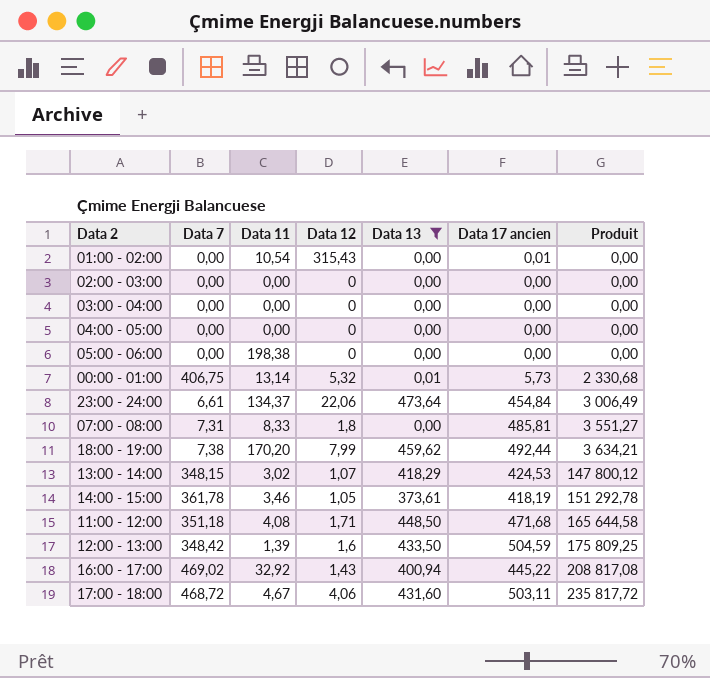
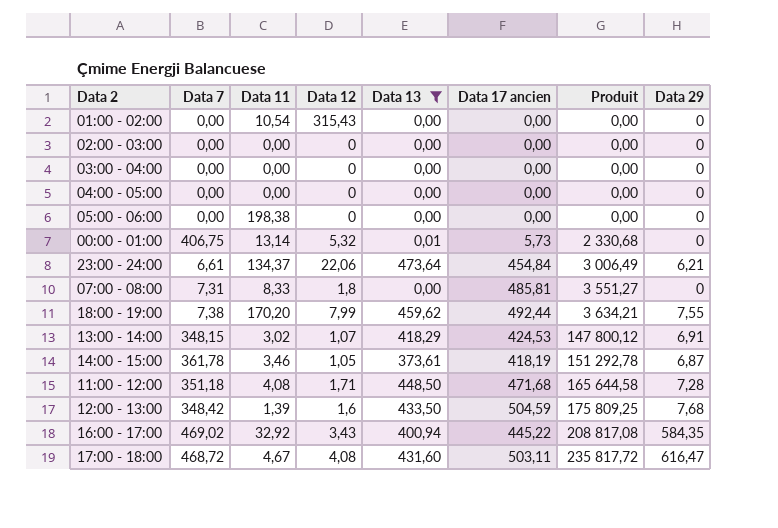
column Data 29 | position: none -> 8
01:00 - 02:00 | Data 17 ancien: 0,01 -> 0,00
16:00 - 17:00 | Data 12: 1,43 -> 3,43
17:00 - 18:00 | Data 12: 4,06 -> 4,08

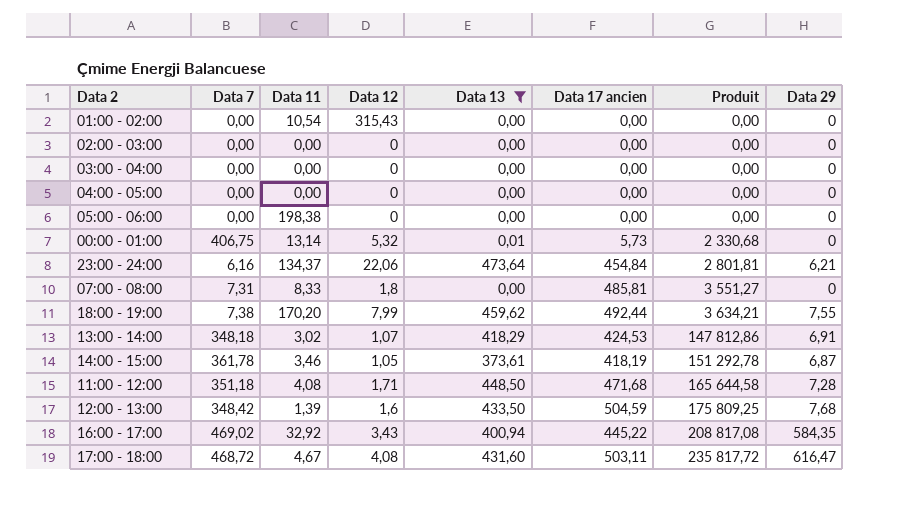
23:00 - 24:00 | Data 7: 6,61 -> 6,16
23:00 - 24:00 | Produit: 3 006,49 -> 2 801,81
13:00 - 14:00 | Data 7: 348,15 -> 348,18
13:00 - 14:00 | Produit: 147 800,12 -> 147 812,86

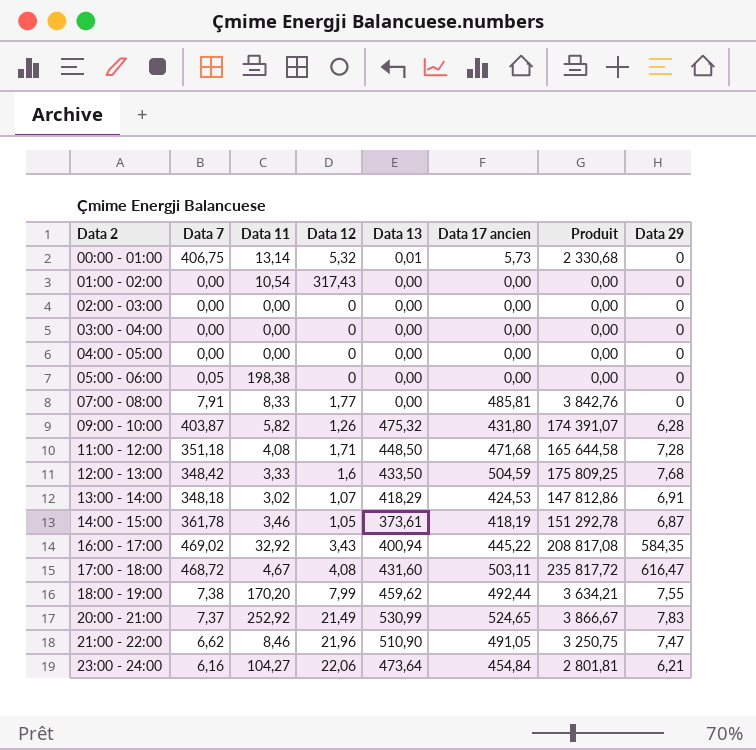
filter: Data 13 <= 473,64 -> none
row order: Produit ascending -> Data 2 ascending
01:00 - 02:00 | Data 12: 315,43 -> 317,43
05:00 - 06:00 | Data 7: 0,00 -> 0,05
07:00 - 08:00 | Data 7: 7,31 -> 7,91
07:00 - 08:00 | Data 12: 1,8 -> 1,77
07:00 - 08:00 | Produit: 3 551,27 -> 3 842,76
12:00 - 13:00 | Data 11: 1,39 -> 3,33
23:00 - 24:00 | Data 11: 134,37 -> 104,27

